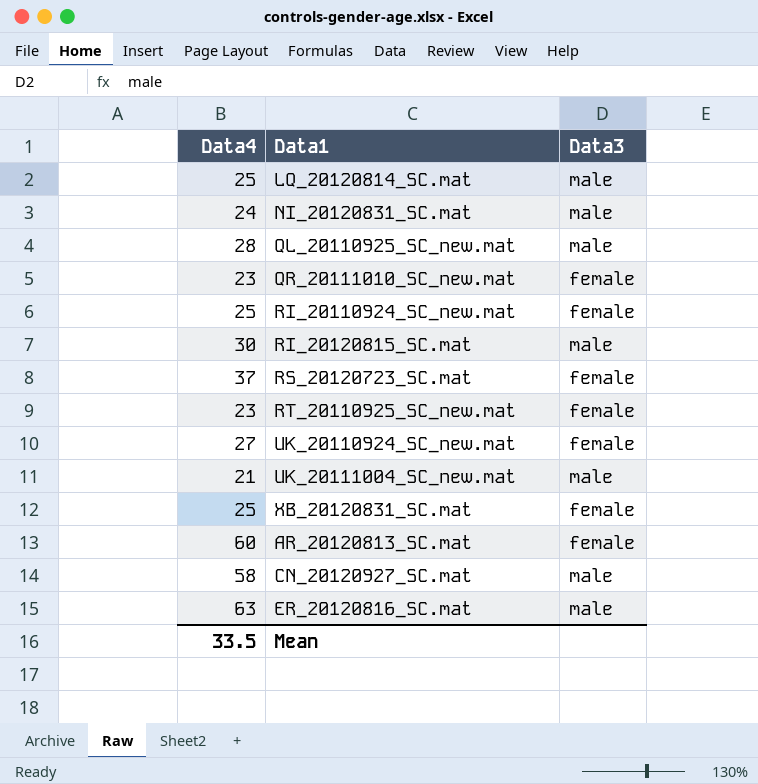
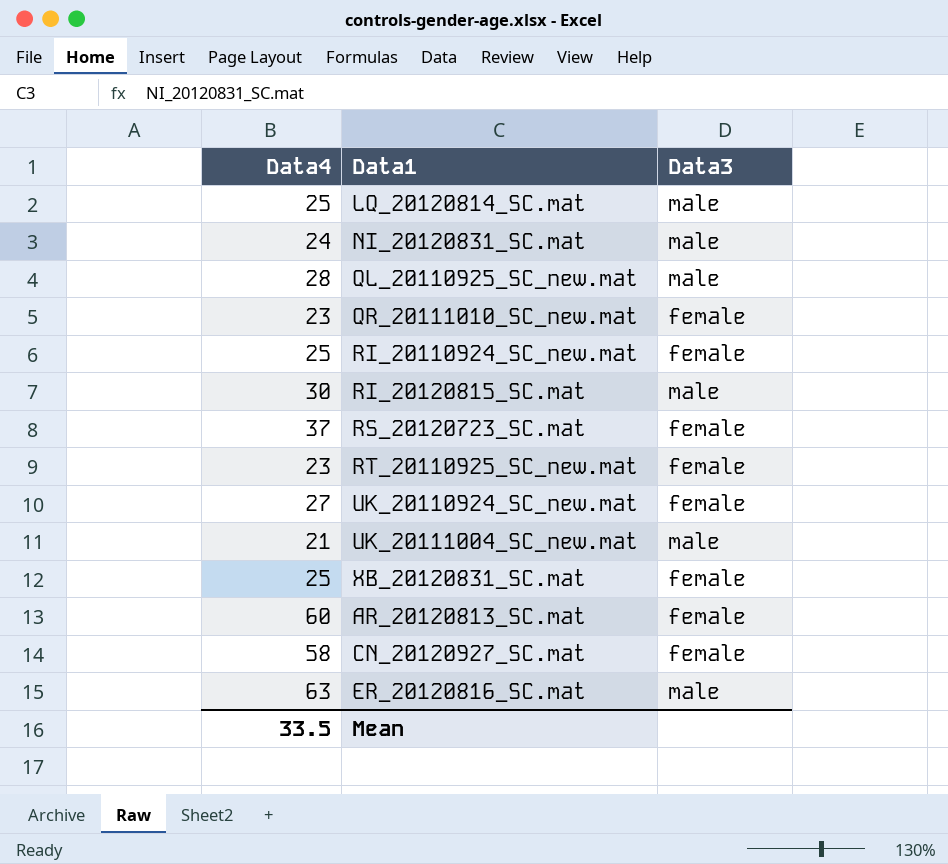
CN_20120927_SC.mat | Data3: male -> female

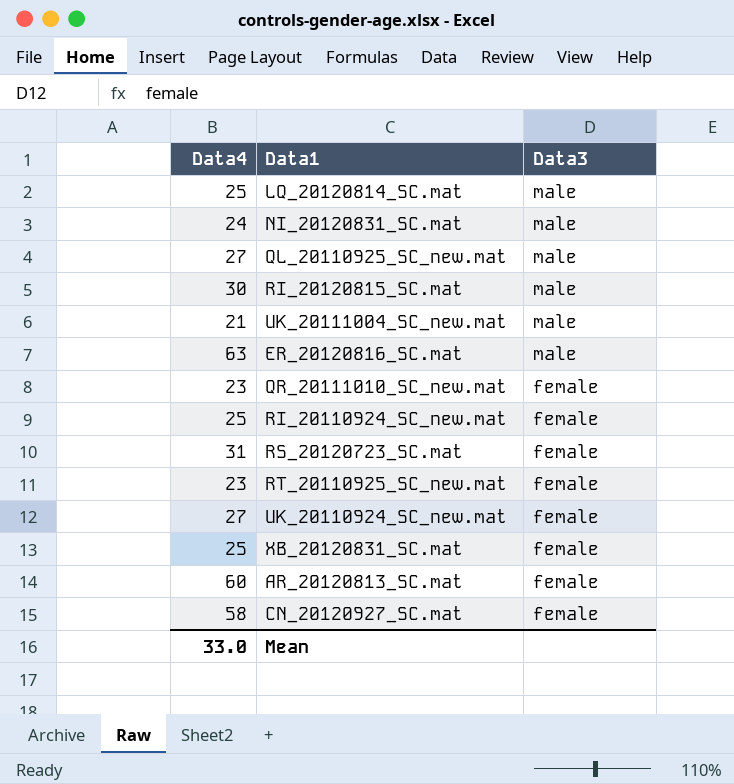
row order: none -> Data3 descending
QL_20110925_SC_new.mat | Data4: 28 -> 27
RS_20120723_SC.mat | Data4: 37 -> 31
Mean | Data4: 33.5 -> 33.0

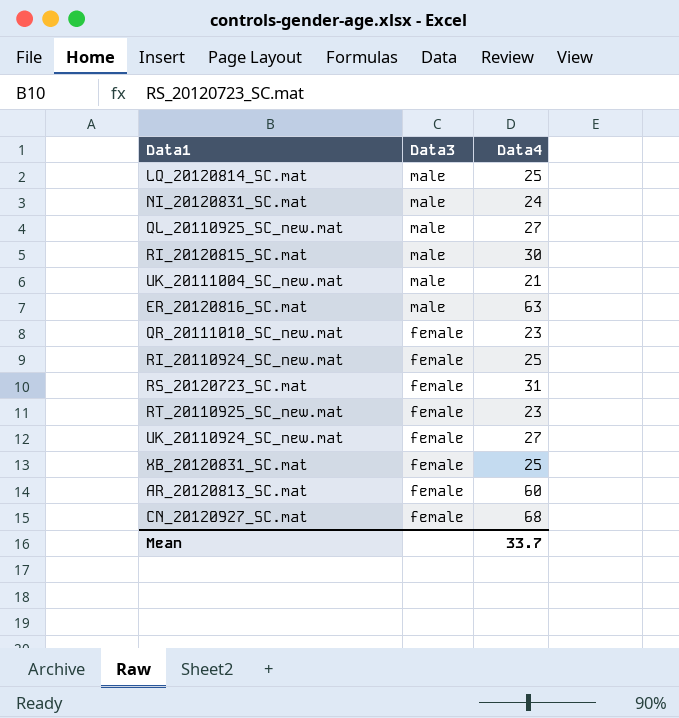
column Data4 | position: 1 -> 3
CN_20120927_SC.mat | Data4: 58 -> 68
Mean | Data4: 33.0 -> 33.7

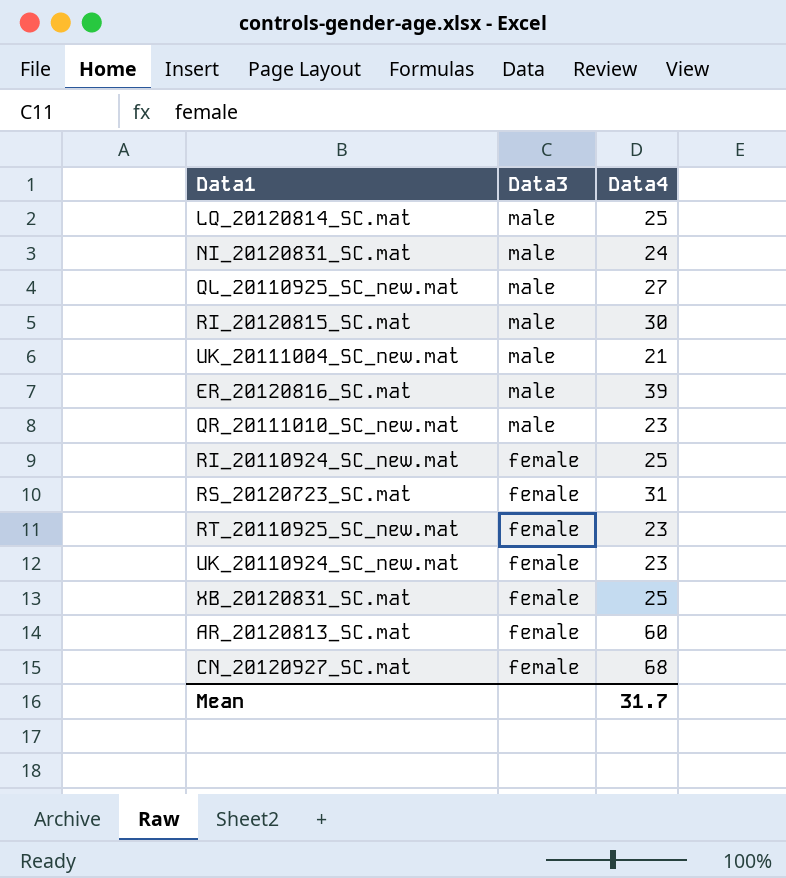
ER_20120816_SC.mat | Data4: 63 -> 39
QR_20111010_SC_new.mat | Data3: female -> male
UK_20110924_SC_new.mat | Data4: 27 -> 23
Mean | Data4: 33.7 -> 31.7

